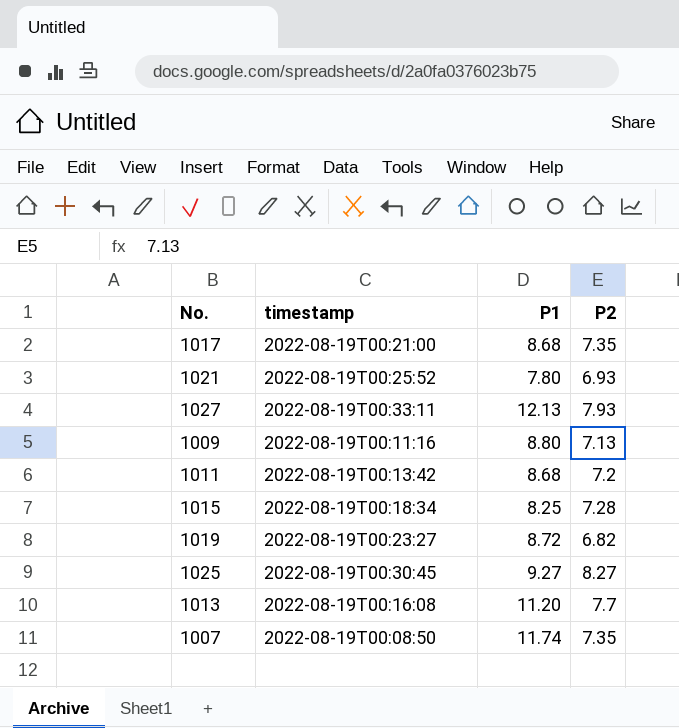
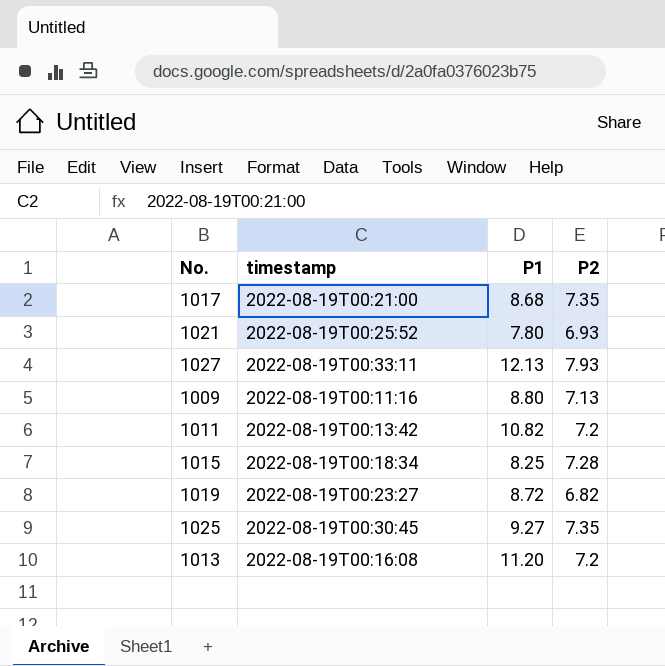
row 1007: 2022-08-19T00:08:50 | 11.74 | 7.35 -> none
1011 | P1: 8.68 -> 10.82
1025 | P2: 8.27 -> 7.35
1013 | P2: 7.7 -> 7.2

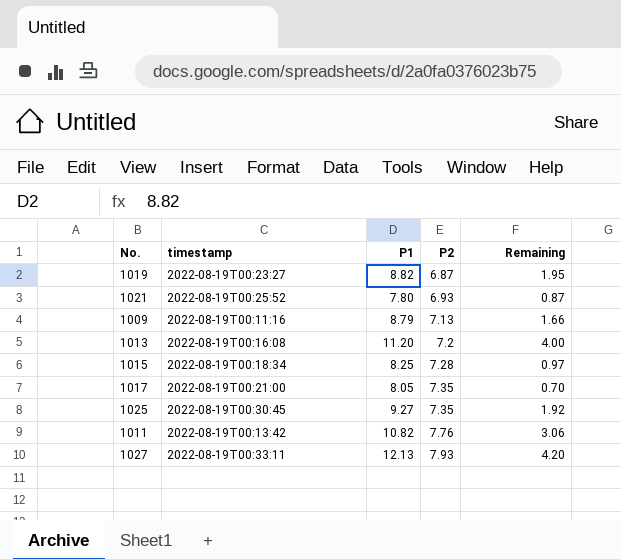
row order: none -> P2 ascending
column Remaining | formula: none -> [P1] - [P2]
1019 | P1: 8.72 -> 8.82
1019 | P2: 6.82 -> 6.87
1009 | P1: 8.80 -> 8.79
1017 | P1: 8.68 -> 8.05
1011 | P2: 7.2 -> 7.76

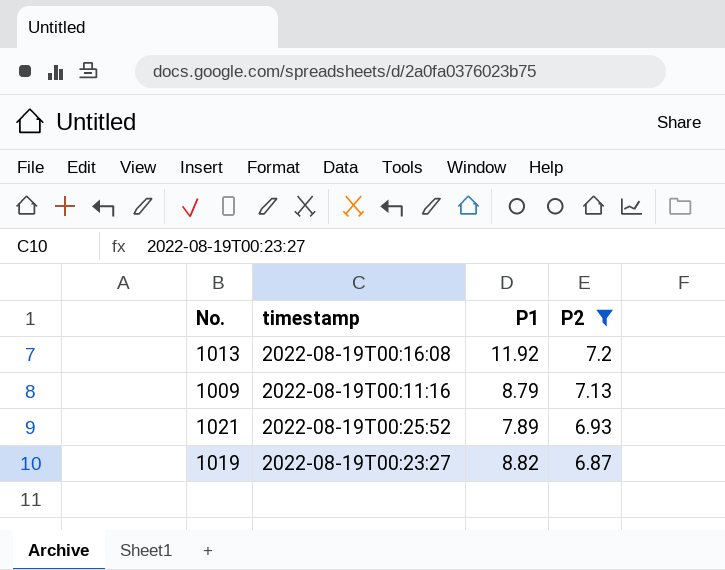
filter: none -> P2 <= 7.2
row order: P2 ascending -> P2 descending
column Remaining | formula: [P1] - [P2] -> none
1013 | P1: 11.20 -> 11.92
1021 | P1: 7.80 -> 7.89

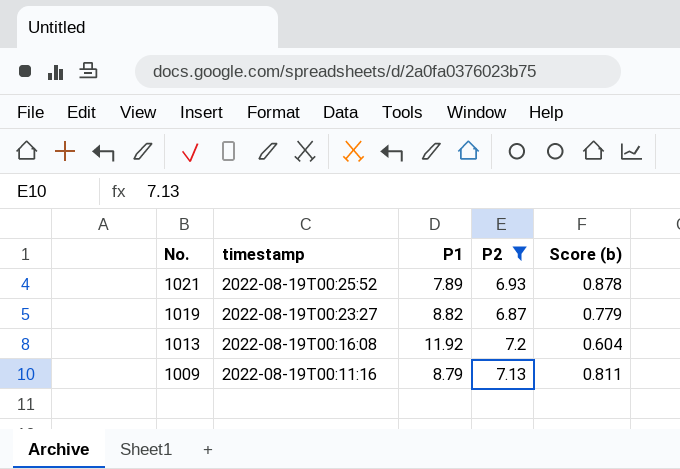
row order: P2 descending -> No. descending
column Score (b) | formula: none -> [P2] / [P1]

